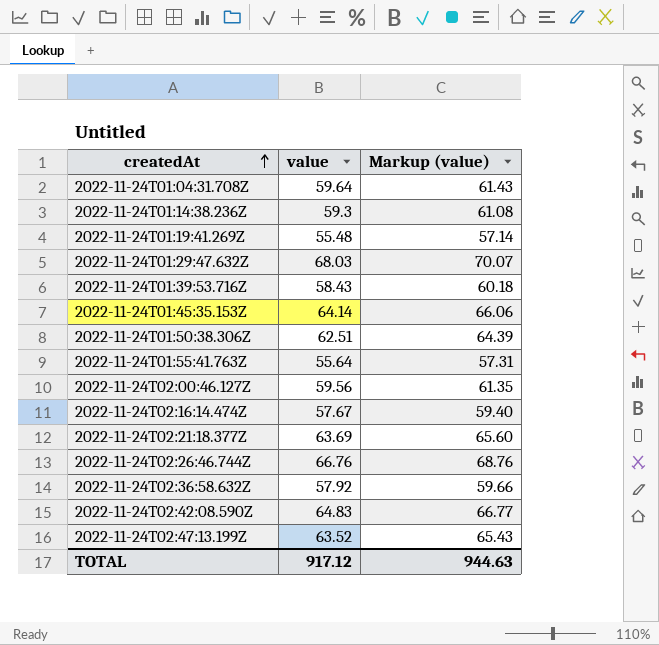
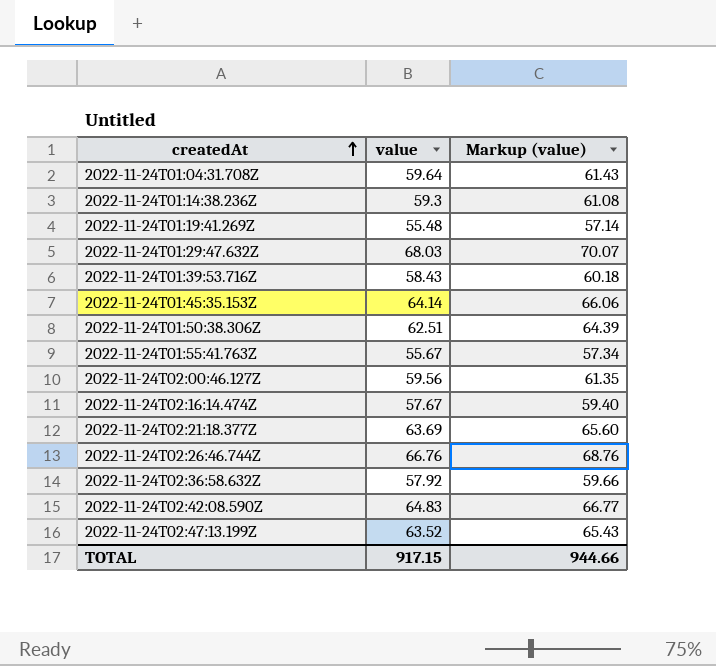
2022-11-24T01:55:41.763Z | value: 55.64 -> 55.67
2022-11-24T01:55:41.763Z | Markup (value): 57.31 -> 57.34
TOTAL | value: 917.12 -> 917.15
TOTAL | Markup (value): 944.63 -> 944.66

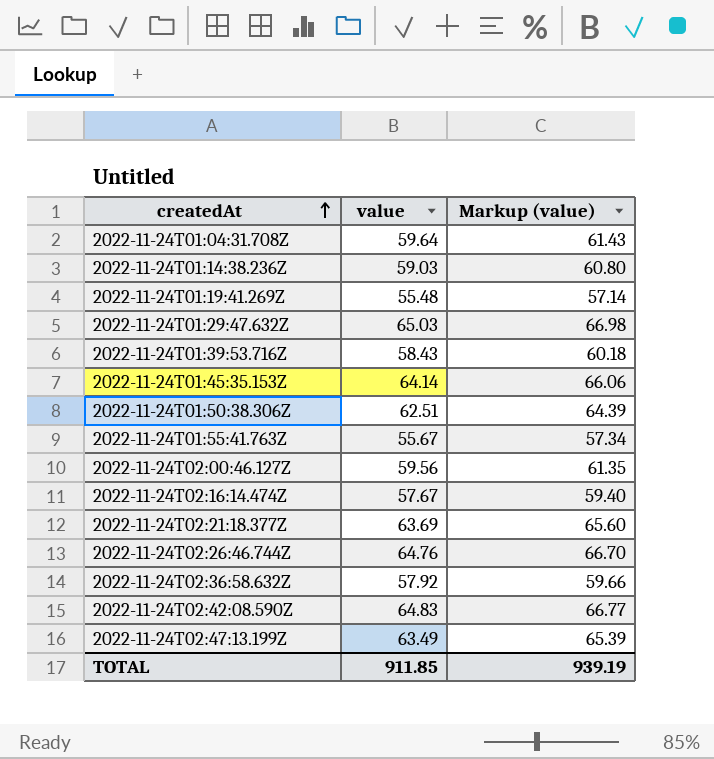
2022-11-24T01:14:38.236Z | value: 59.3 -> 59.03
2022-11-24T01:14:38.236Z | Markup (value): 61.08 -> 60.80
2022-11-24T01:29:47.632Z | value: 68.03 -> 65.03
2022-11-24T01:29:47.632Z | Markup (value): 70.07 -> 66.98
2022-11-24T02:26:46.744Z | value: 66.76 -> 64.76
2022-11-24T02:26:46.744Z | Markup (value): 68.76 -> 66.70
2022-11-24T02:47:13.199Z | value: 63.52 -> 63.49
2022-11-24T02:47:13.199Z | Markup (value): 65.43 -> 65.39
TOTAL | value: 917.15 -> 911.85
TOTAL | Markup (value): 944.66 -> 939.19

